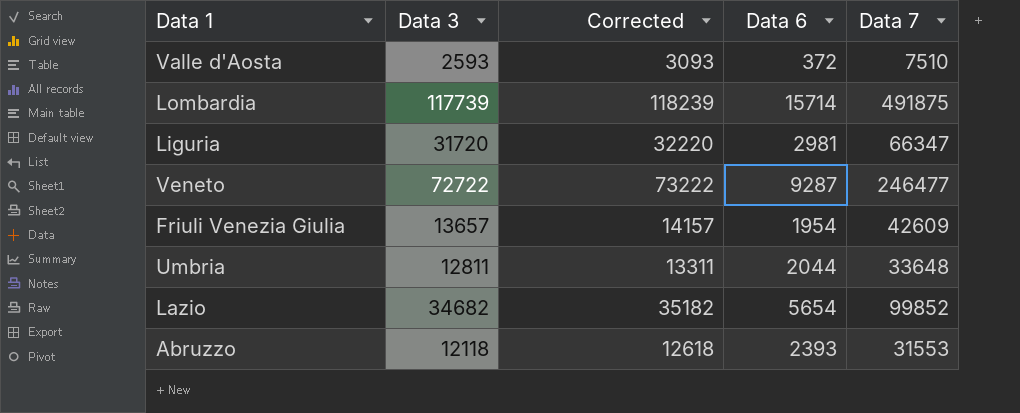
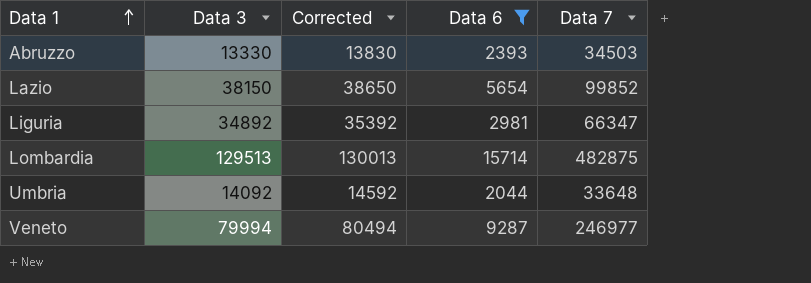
filter: none -> Data 6 >= 2044
row order: none -> Data 1 ascending
Abruzzo | Data 3: 12118 -> 13330
Abruzzo | Corrected: 12618 -> 13830
Abruzzo | Data 7: 31553 -> 34503
Lazio | Data 3: 34682 -> 38150
Lazio | Corrected: 35182 -> 38650
Liguria | Data 3: 31720 -> 34892
Liguria | Corrected: 32220 -> 35392
Lombardia | Data 3: 117739 -> 129513
Lombardia | Corrected: 118239 -> 130013
Lombardia | Data 7: 491875 -> 482875
Umbria | Data 3: 12811 -> 14092
Umbria | Corrected: 13311 -> 14592
Veneto | Data 3: 72722 -> 79994
Veneto | Corrected: 73222 -> 80494
Veneto | Data 7: 246477 -> 246977

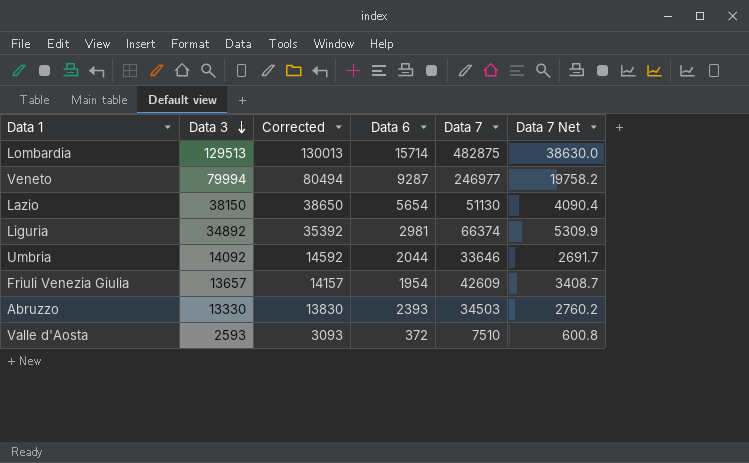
filter: Data 6 >= 2044 -> none
row order: Data 1 ascending -> Data 3 descending
column Data 7 Net | formula: none -> [Data 7] * 0.08
Lazio | Data 7: 99852 -> 51130
Liguria | Data 7: 66347 -> 66374
Umbria | Data 7: 33648 -> 33646

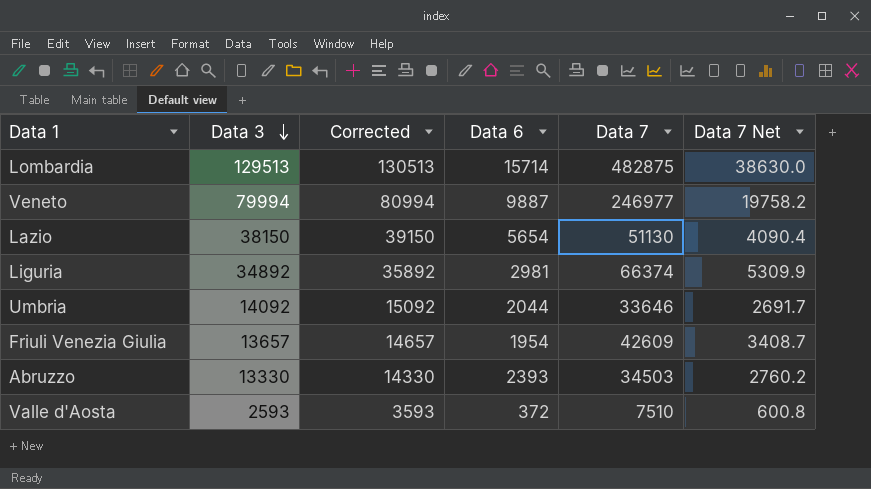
column Corrected | formula: [Data 3] + 500 -> [Data 3] + 1000
Veneto | Data 6: 9287 -> 9887

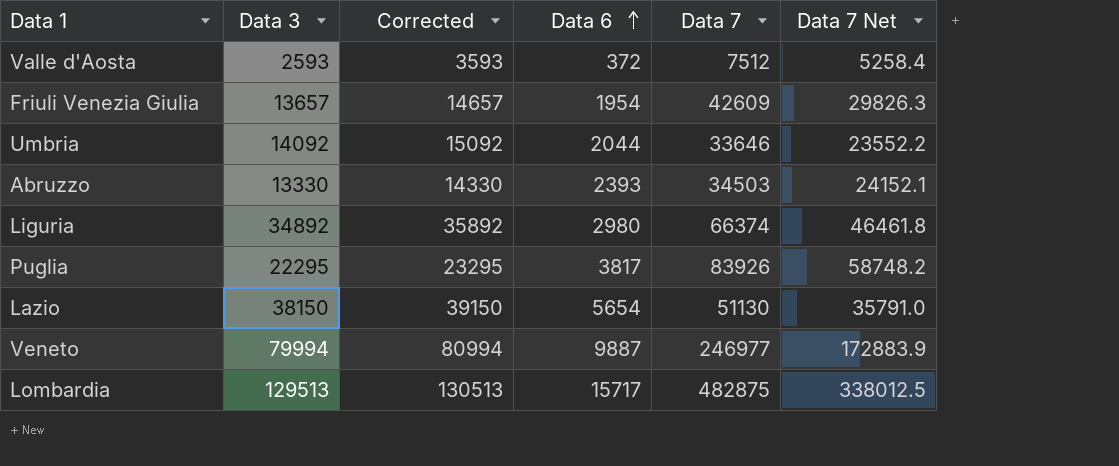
row order: Data 3 descending -> Data 6 ascending
column Data 7 Net | formula: [Data 7] * 0.08 -> [Data 7] * 0.7
Valle d'Aosta | Data 7: 7510 -> 7512
Liguria | Data 6: 2981 -> 2980
row Puglia: none -> 22295 | 23295 | 3817 | 83926 | 58748.2
Lombardia | Data 6: 15714 -> 15717

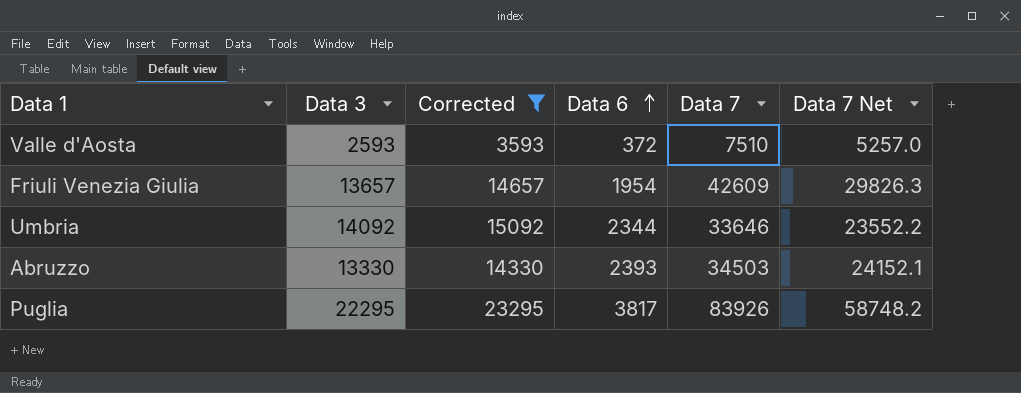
filter: none -> Corrected <= 23295
Valle d'Aosta | Data 7: 7512 -> 7510
Valle d'Aosta | Data 7 Net: 5258.4 -> 5257.0
Umbria | Data 6: 2044 -> 2344

